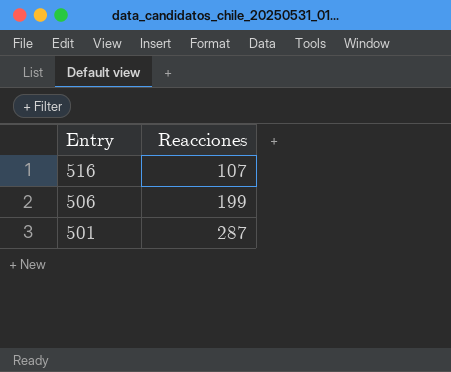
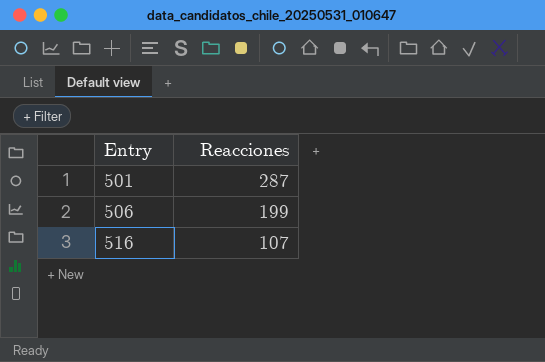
row order: Entry descending -> Entry ascending

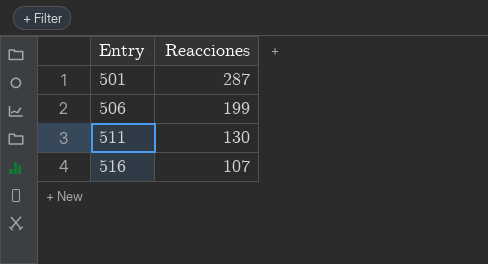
row 511: none -> 130

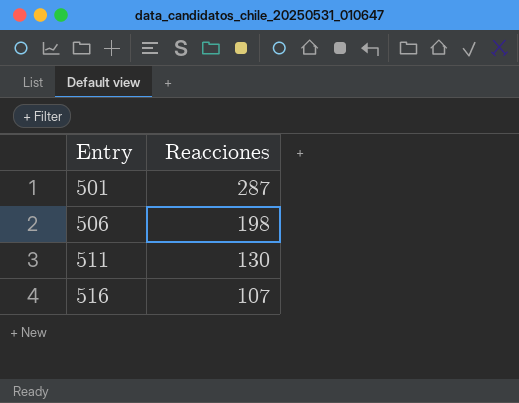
506 | Reacciones: 199 -> 198

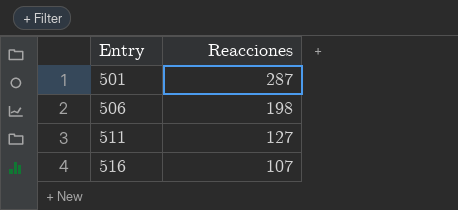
511 | Reacciones: 130 -> 127

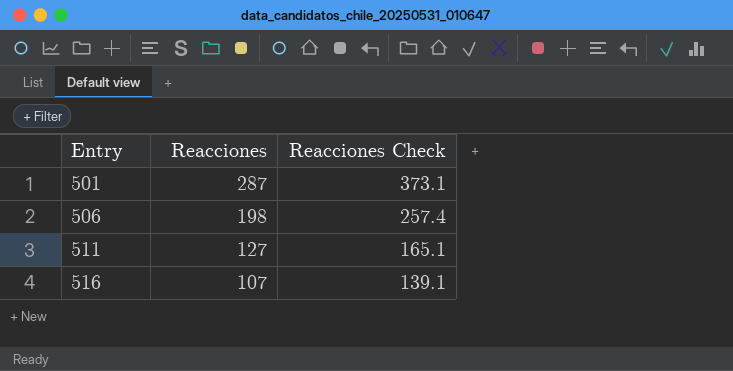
column Reacciones Check | formula: none -> [Reacciones] * 1.3

